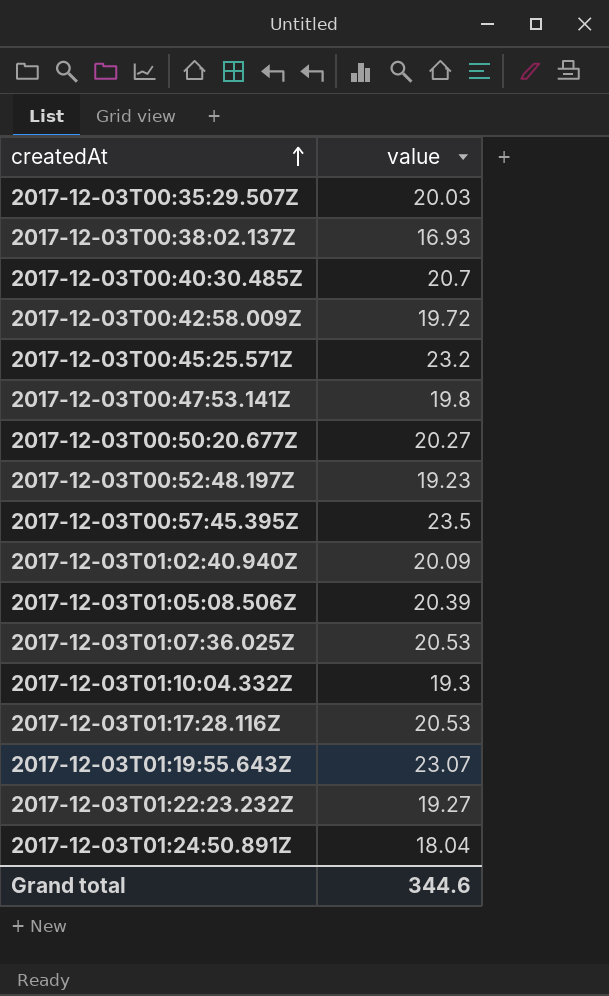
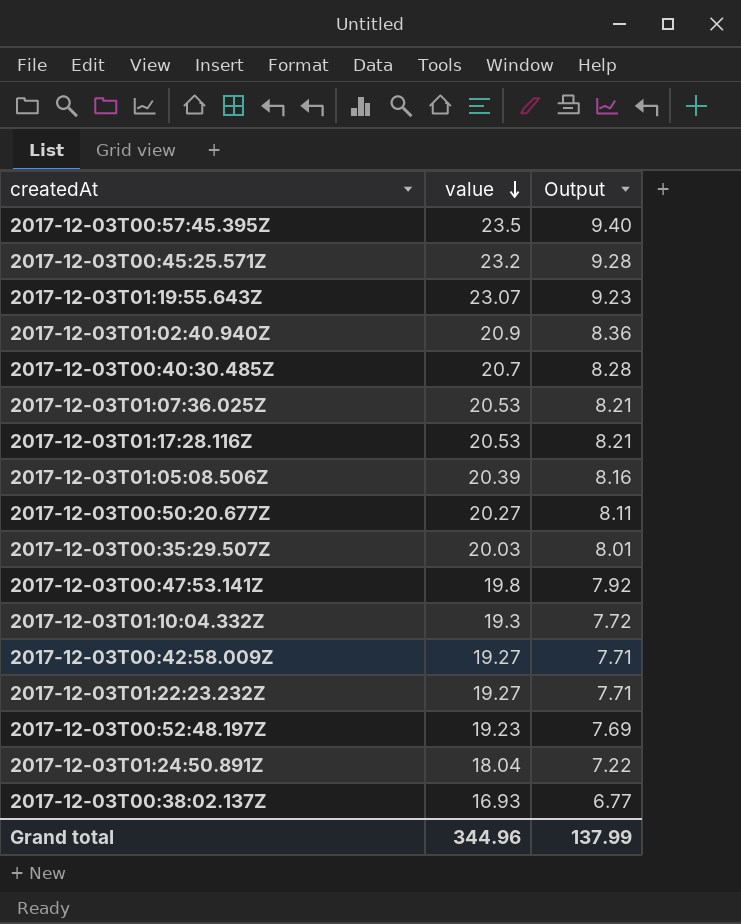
row order: createdAt ascending -> value descending
column Output | formula: none -> [value] * 0.4
2017-12-03T01:02:40.940Z | value: 20.09 -> 20.9
2017-12-03T00:42:58.009Z | value: 19.72 -> 19.27
Grand total | value: 344.6 -> 344.96

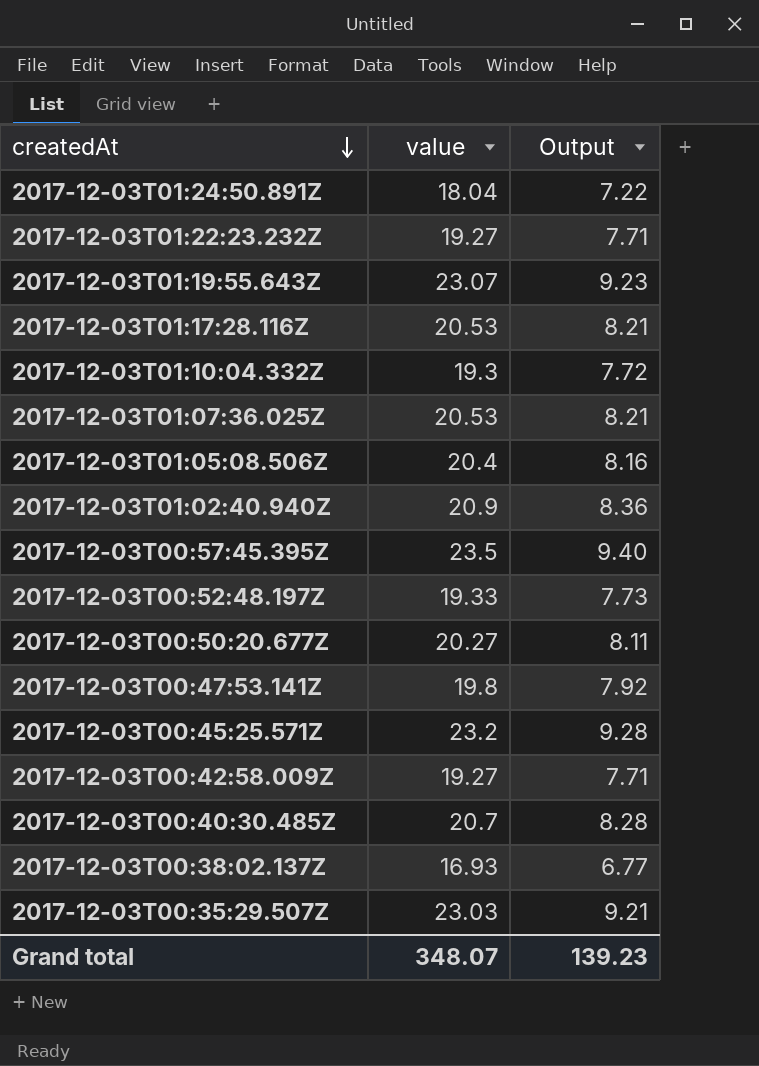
row order: value descending -> createdAt descending
2017-12-03T01:05:08.506Z | value: 20.39 -> 20.4
2017-12-03T00:52:48.197Z | value: 19.23 -> 19.33
2017-12-03T00:52:48.197Z | Output: 7.69 -> 7.73
2017-12-03T00:35:29.507Z | value: 20.03 -> 23.03
2017-12-03T00:35:29.507Z | Output: 8.01 -> 9.21
Grand total | value: 344.96 -> 348.07
Grand total | Output: 137.99 -> 139.23

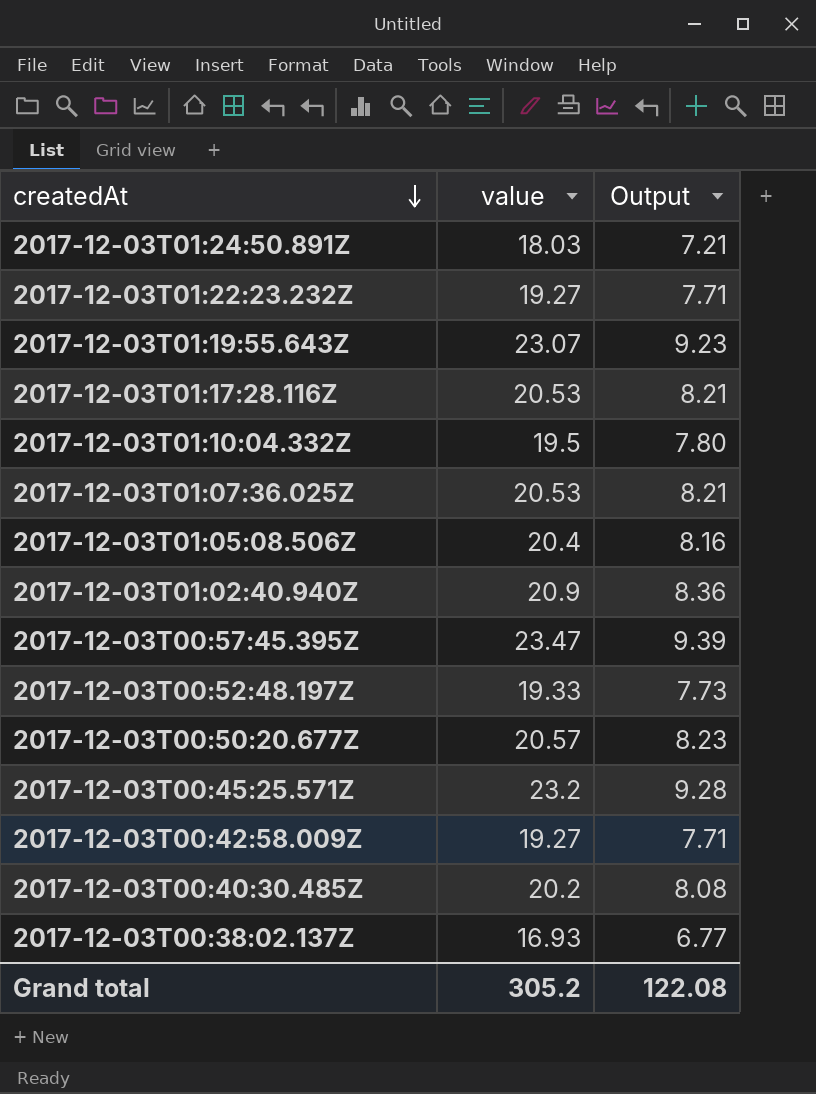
row 2017-12-03T00:47:53.141Z: 19.8 | 7.92 -> none
row 2017-12-03T00:35:29.507Z: 23.03 | 9.21 -> none
2017-12-03T01:24:50.891Z | value: 18.04 -> 18.03
2017-12-03T01:24:50.891Z | Output: 7.22 -> 7.21
2017-12-03T01:10:04.332Z | value: 19.3 -> 19.5
2017-12-03T01:10:04.332Z | Output: 7.72 -> 7.80
2017-12-03T00:57:45.395Z | value: 23.5 -> 23.47
2017-12-03T00:57:45.395Z | Output: 9.40 -> 9.39
2017-12-03T00:50:20.677Z | value: 20.27 -> 20.57
2017-12-03T00:50:20.677Z | Output: 8.11 -> 8.23
2017-12-03T00:40:30.485Z | value: 20.7 -> 20.2
2017-12-03T00:40:30.485Z | Output: 8.28 -> 8.08
Grand total | value: 348.07 -> 305.2
Grand total | Output: 139.23 -> 122.08

